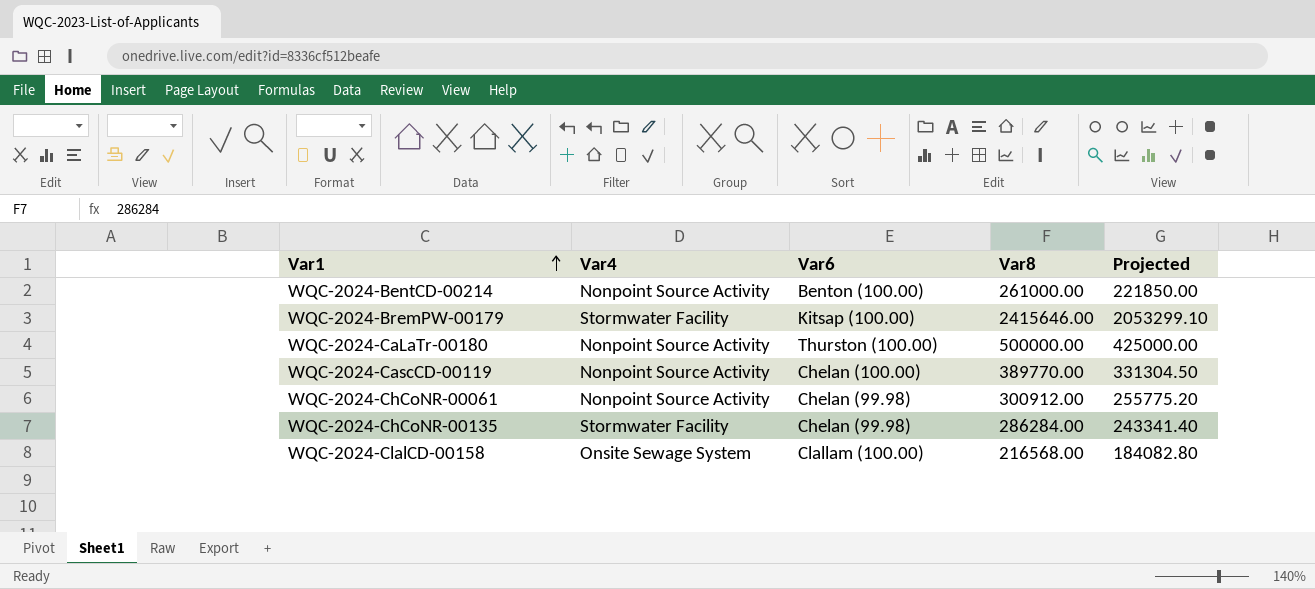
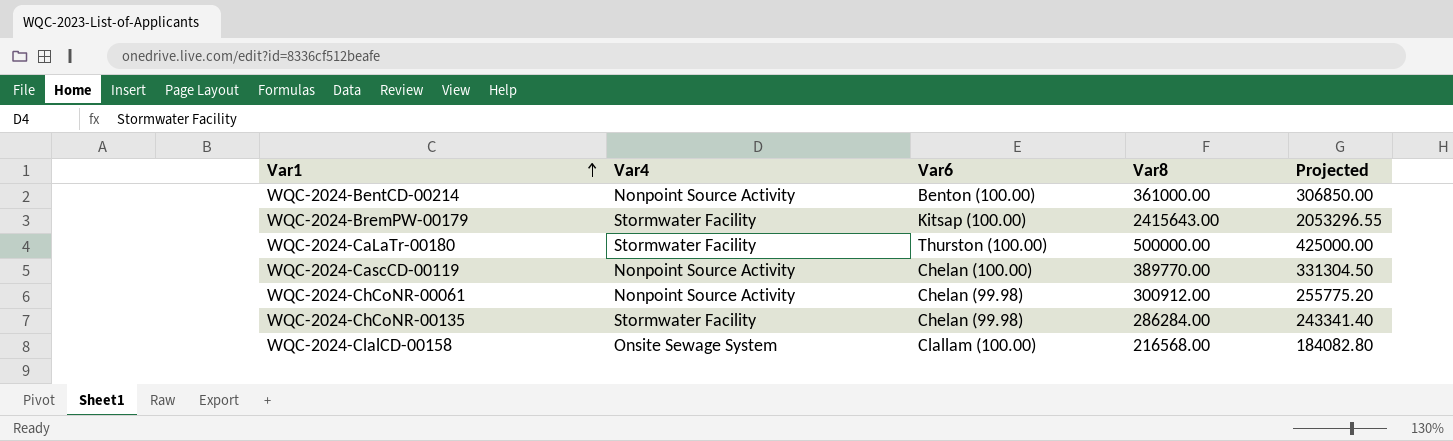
WQC-2024-BentCD-00214 | Var8: 261000.00 -> 361000.00
WQC-2024-BentCD-00214 | Projected: 221850.00 -> 306850.00
WQC-2024-BremPW-00179 | Var8: 2415646.00 -> 2415643.00
WQC-2024-BremPW-00179 | Projected: 2053299.10 -> 2053296.55
WQC-2024-CaLaTr-00180 | Var4: Nonpoint Source Activity -> Stormwater Facility

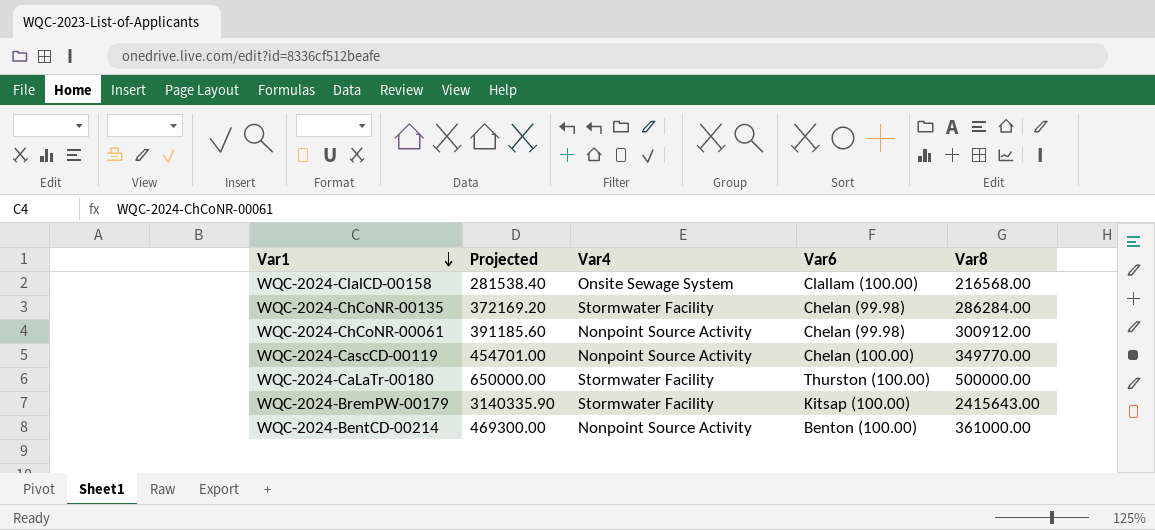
row order: Var1 ascending -> Var1 descending
column Projected | formula: [Var8] * 0.85 -> [Var8] * 1.3
column Projected | position: 5 -> 2
WQC-2024-CascCD-00119 | Var8: 389770.00 -> 349770.00

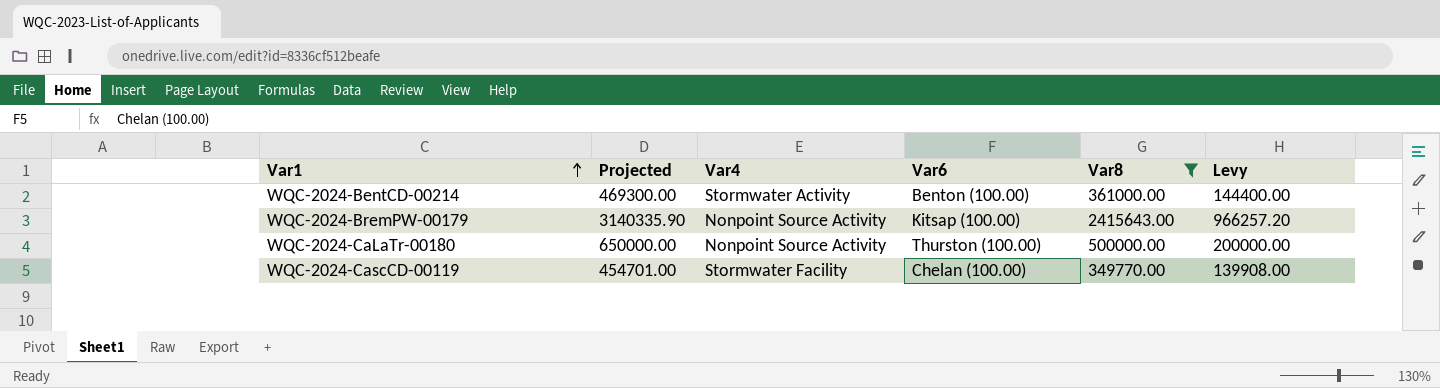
filter: none -> Var8 >= 349770.00
row order: Var1 descending -> Var1 ascending
column Levy | formula: none -> [Var8] * 0.4
WQC-2024-BentCD-00214 | Var4: Nonpoint Source Activity -> Stormwater Activity
WQC-2024-BremPW-00179 | Var4: Stormwater Facility -> Nonpoint Source Activity
WQC-2024-CaLaTr-00180 | Var4: Stormwater Facility -> Nonpoint Source Activity
WQC-2024-CascCD-00119 | Var4: Nonpoint Source Activity -> Stormwater Facility

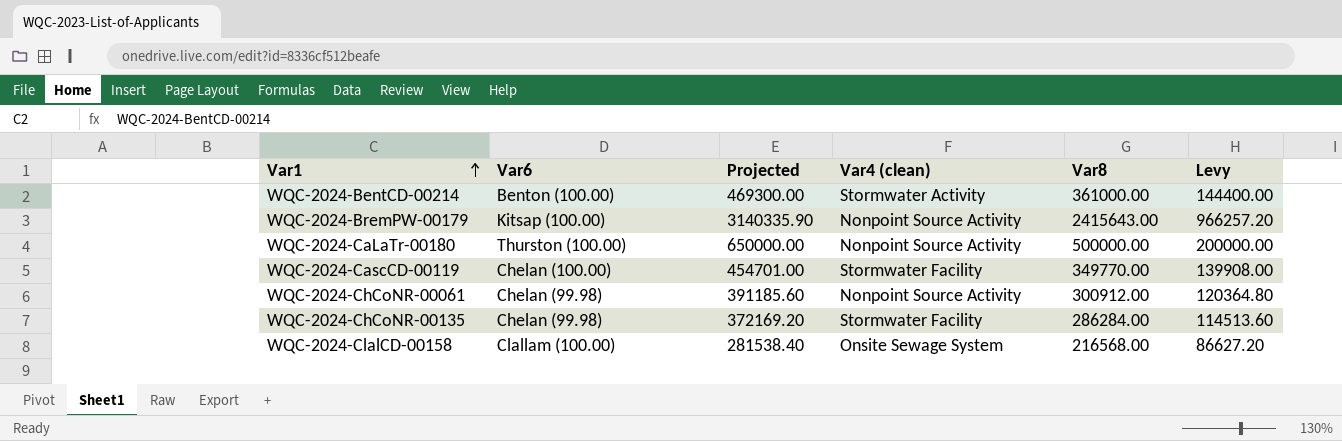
filter: Var8 >= 349770.00 -> none
column Var6 | position: 4 -> 2
column name: Var4 -> Var4 (clean)

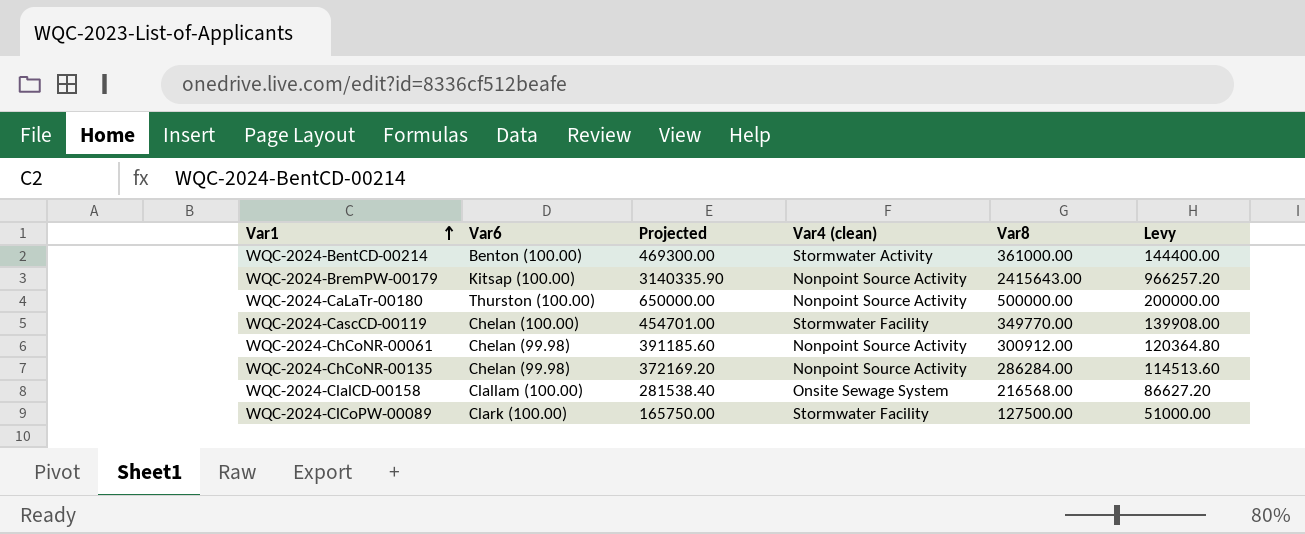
WQC-2024-ChCoNR-00135 | Var4 (clean): Stormwater Facility -> Nonpoint Source Activity
row WQC-2024-ClCoPW-00089: none -> Clark (100.00) | 165750.00 | Stormwater Facility | 127500.00 | 51000.00

